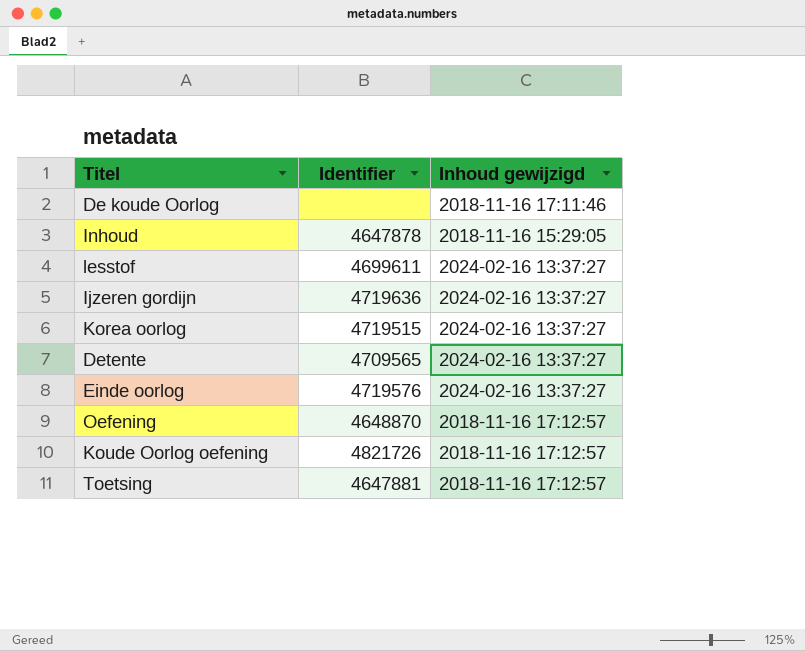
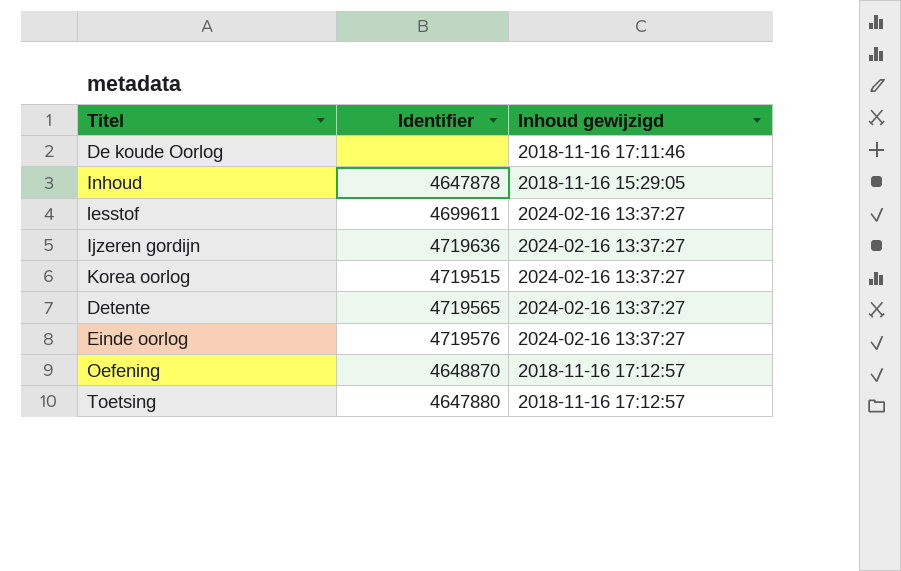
row Koude Oorlog oefening: 4821726 | 2018-11-16 17:12:57 -> none
Detente | Identifier: 4709565 -> 4719565
Toetsing | Identifier: 4647881 -> 4647880

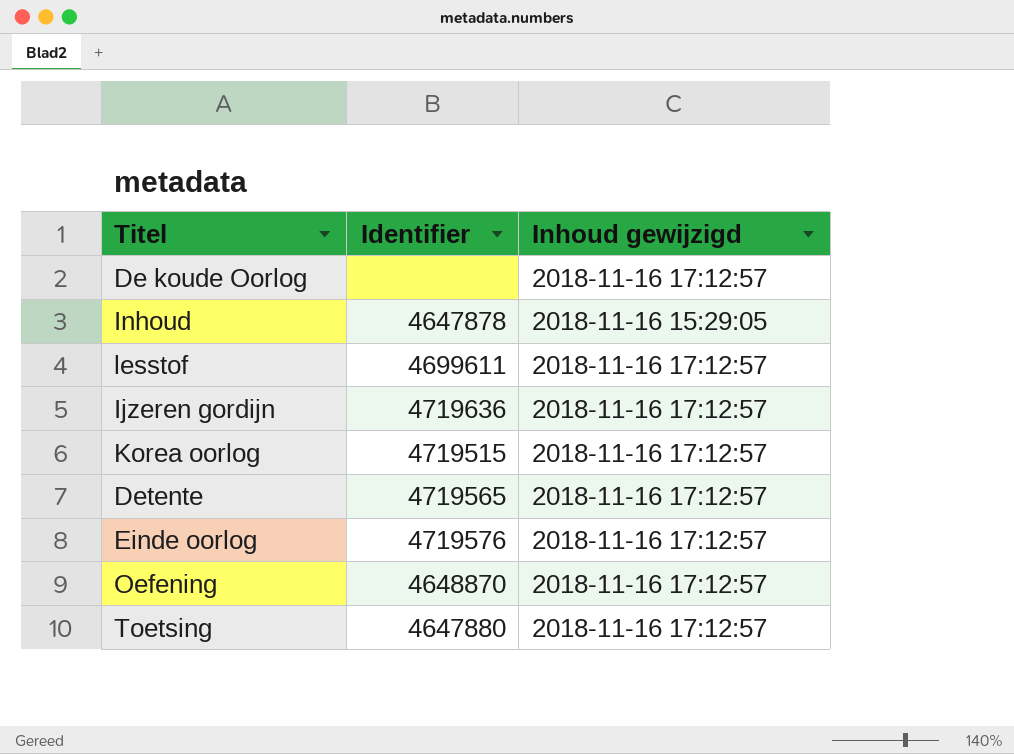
De koude Oorlog | Inhoud gewijzigd: 2018-11-16 17:11:46 -> 2018-11-16 17:12:57
lesstof | Inhoud gewijzigd: 2024-02-16 13:37:27 -> 2018-11-16 17:12:57
Ijzeren gordijn | Inhoud gewijzigd: 2024-02-16 13:37:27 -> 2018-11-16 17:12:57
Korea oorlog | Inhoud gewijzigd: 2024-02-16 13:37:27 -> 2018-11-16 17:12:57
Detente | Inhoud gewijzigd: 2024-02-16 13:37:27 -> 2018-11-16 17:12:57
Einde oorlog | Inhoud gewijzigd: 2024-02-16 13:37:27 -> 2018-11-16 17:12:57

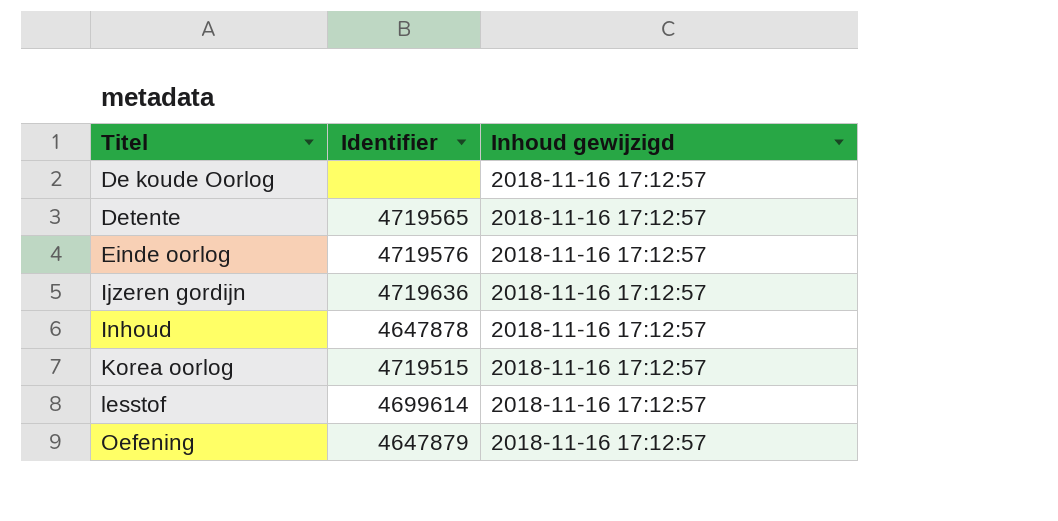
row order: none -> Titel ascending
row Toetsing: 4647880 | 2018-11-16 17:12:57 -> none
Inhoud | Inhoud gewijzigd: 2018-11-16 15:29:05 -> 2018-11-16 17:12:57
lesstof | Identifier: 4699611 -> 4699614
Oefening | Identifier: 4648870 -> 4647879

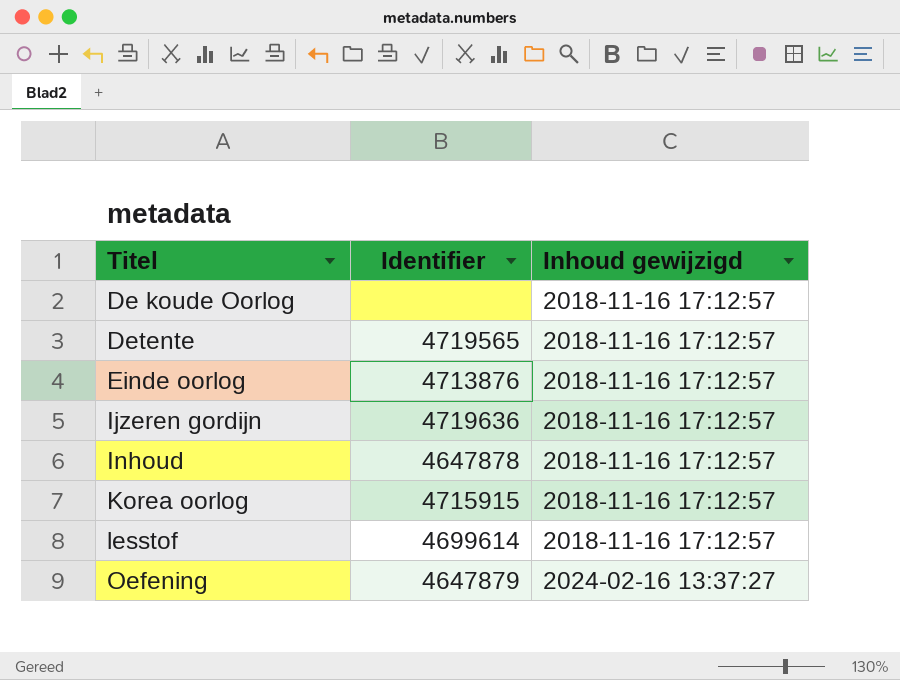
Einde oorlog | Identifier: 4719576 -> 4713876
Korea oorlog | Identifier: 4719515 -> 4715915
Oefening | Inhoud gewijzigd: 2018-11-16 17:12:57 -> 2024-02-16 13:37:27

